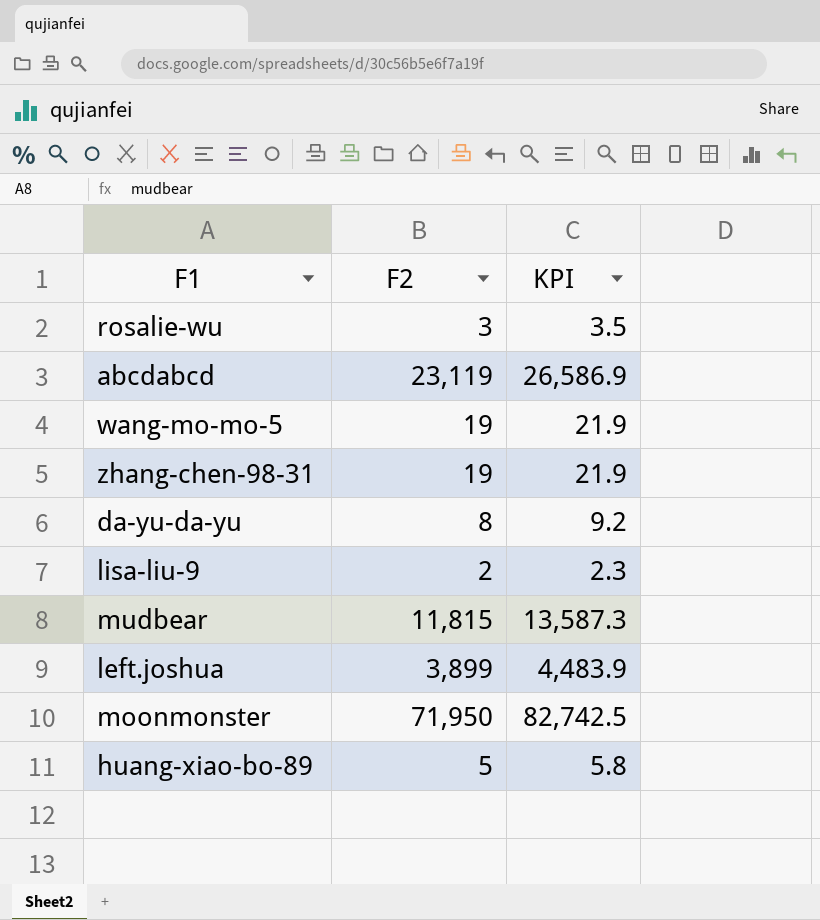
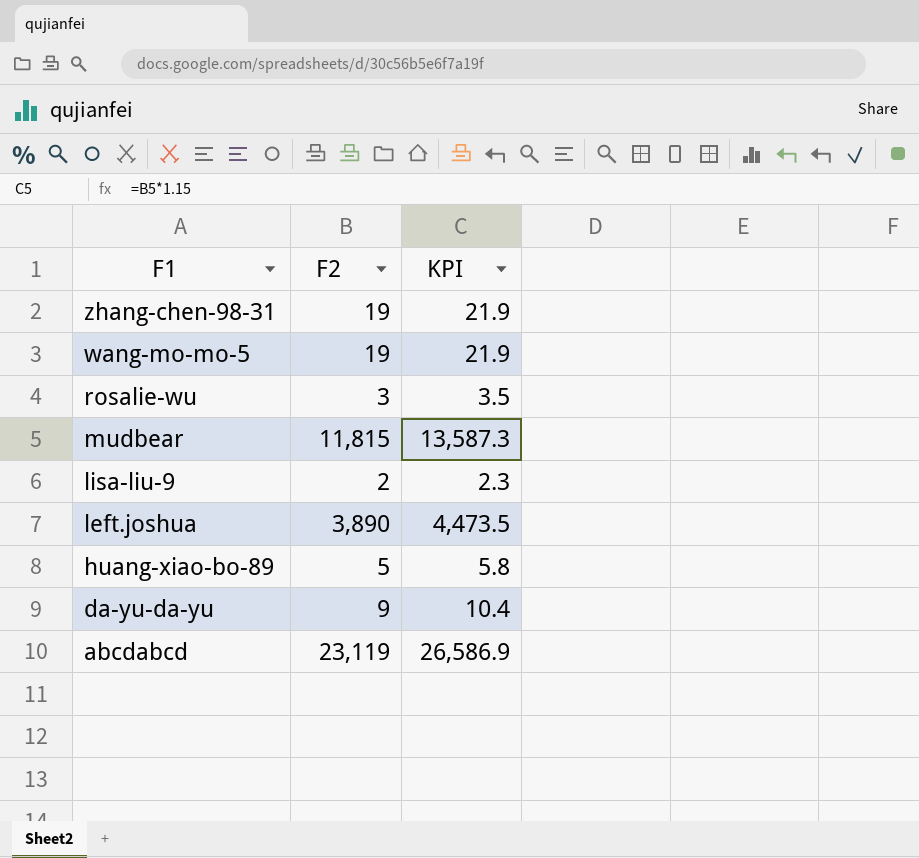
row order: none -> F1 descending
row moonmonster: 71,950 | 82,742.5 -> none
left.joshua | F2: 3,899 -> 3,890
left.joshua | KPI: 4,483.9 -> 4,473.5
da-yu-da-yu | F2: 8 -> 9
da-yu-da-yu | KPI: 9.2 -> 10.4

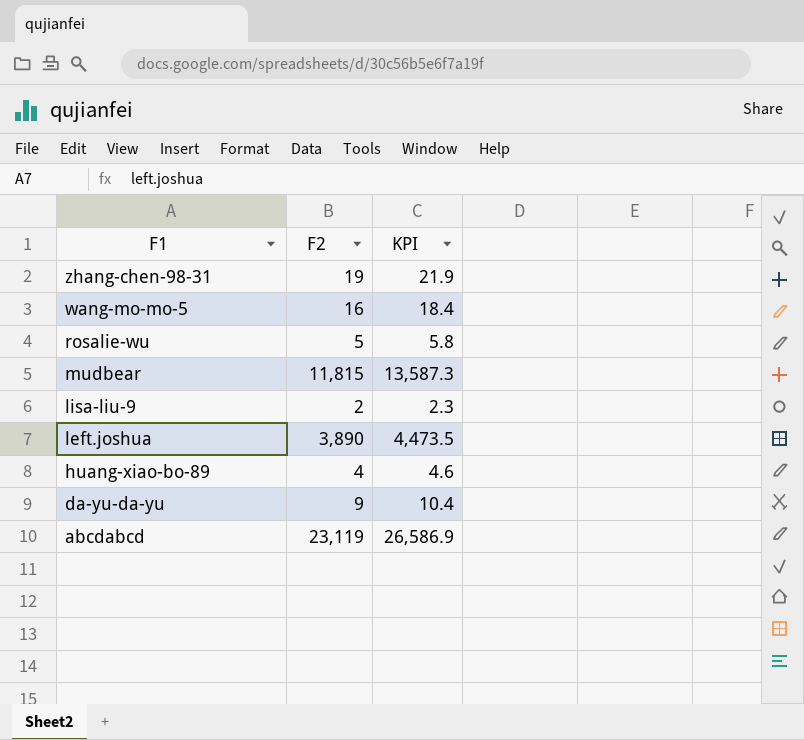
wang-mo-mo-5 | F2: 19 -> 16
wang-mo-mo-5 | KPI: 21.9 -> 18.4
rosalie-wu | F2: 3 -> 5
rosalie-wu | KPI: 3.5 -> 5.8
huang-xiao-bo-89 | F2: 5 -> 4
huang-xiao-bo-89 | KPI: 5.8 -> 4.6

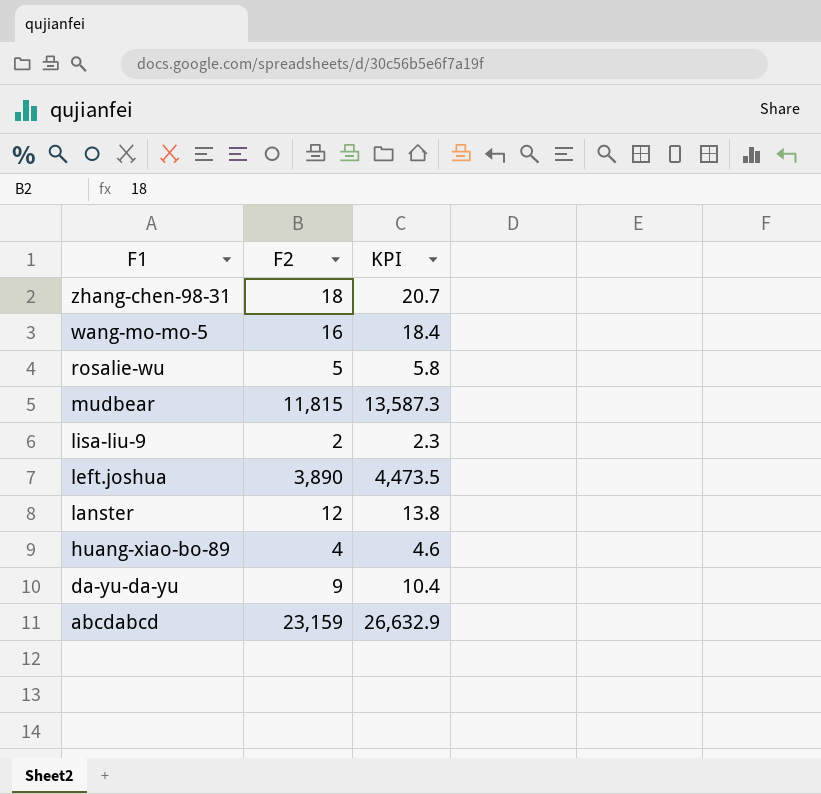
zhang-chen-98-31 | F2: 19 -> 18
zhang-chen-98-31 | KPI: 21.9 -> 20.7
row lanster: none -> 12 | 13.8
abcdabcd | F2: 23,119 -> 23,159
abcdabcd | KPI: 26,586.9 -> 26,632.9

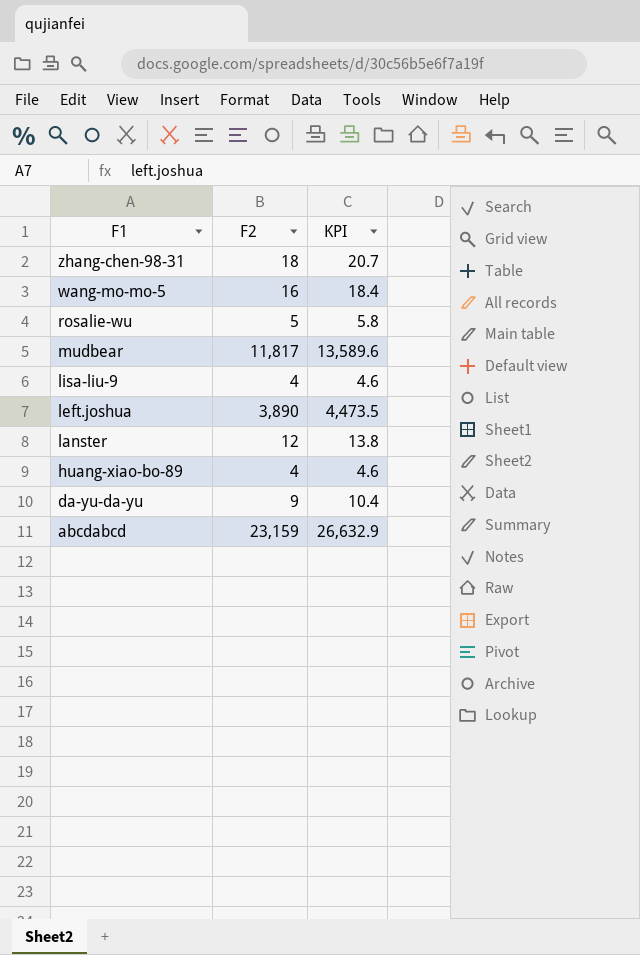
mudbear | F2: 11,815 -> 11,817
mudbear | KPI: 13,587.3 -> 13,589.6
lisa-liu-9 | F2: 2 -> 4
lisa-liu-9 | KPI: 2.3 -> 4.6

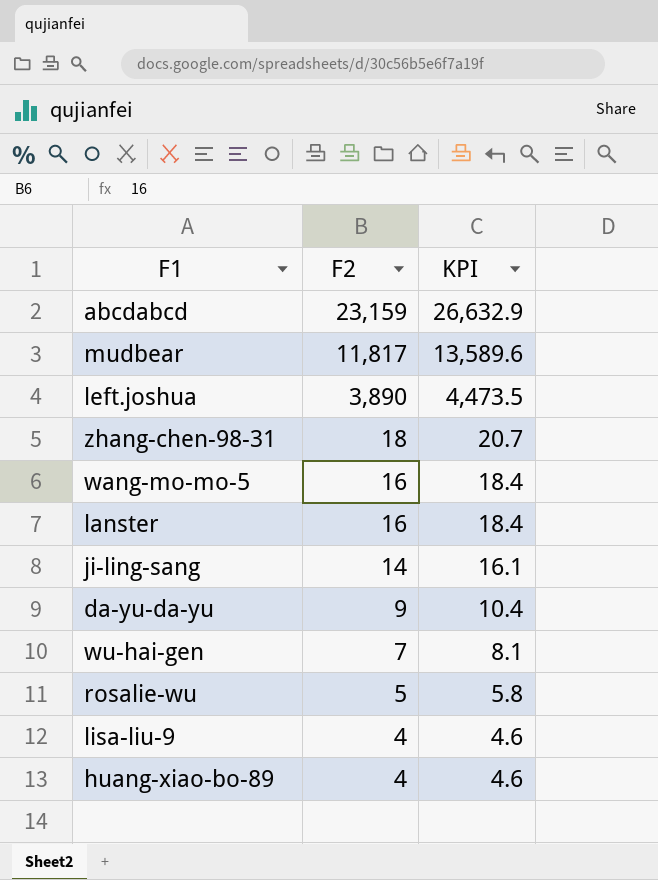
row order: F1 descending -> F2 descending
lanster | F2: 12 -> 16
lanster | KPI: 13.8 -> 18.4
row ji-ling-sang: none -> 14 | 16.1
row wu-hai-gen: none -> 7 | 8.1

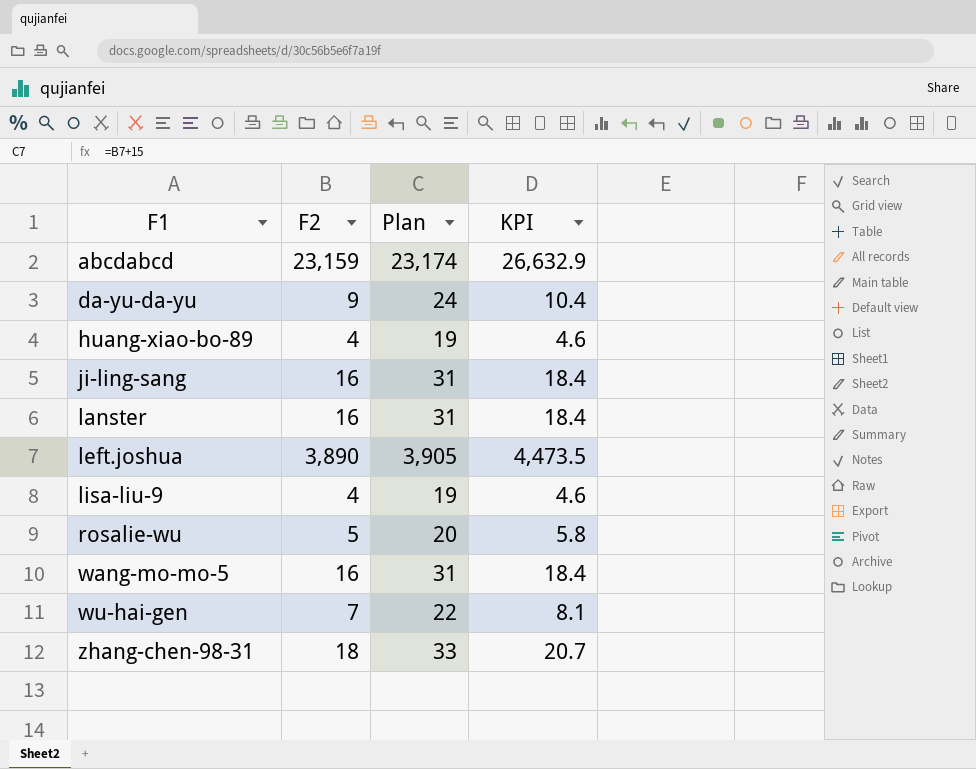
row order: F2 descending -> F1 ascending
column Plan | formula: none -> [F2] + 15
row mudbear: 11,817 | 13,589.6 -> none
ji-ling-sang | F2: 14 -> 16
ji-ling-sang | KPI: 16.1 -> 18.4

